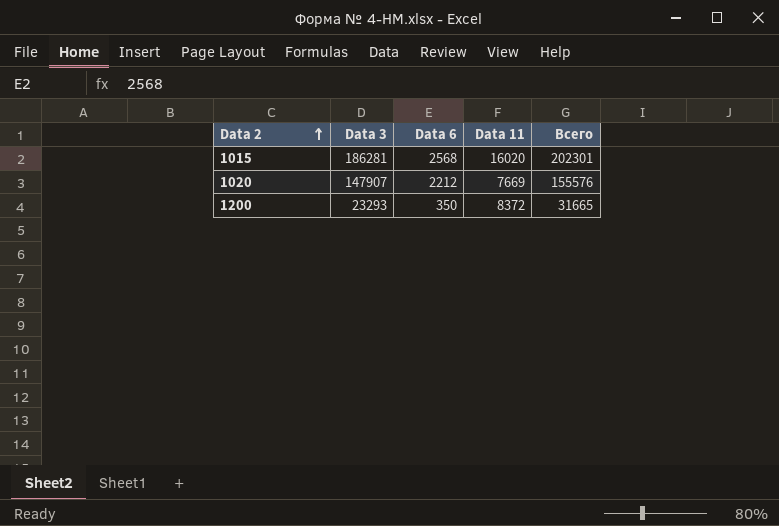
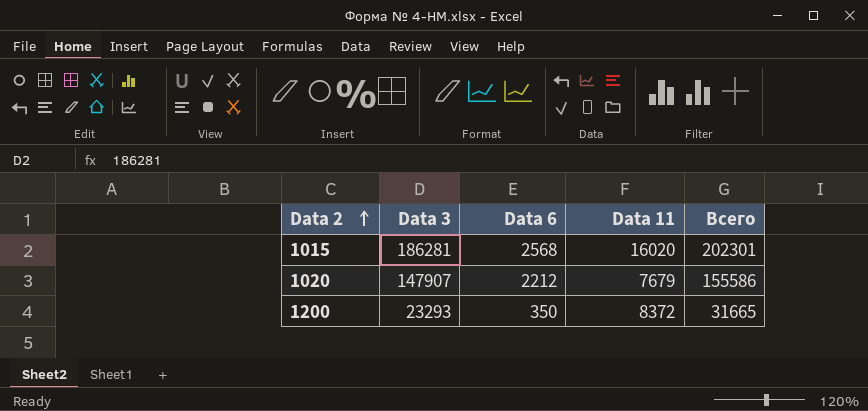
1020 | Data 11: 7669 -> 7679
1020 | Всего: 155576 -> 155586

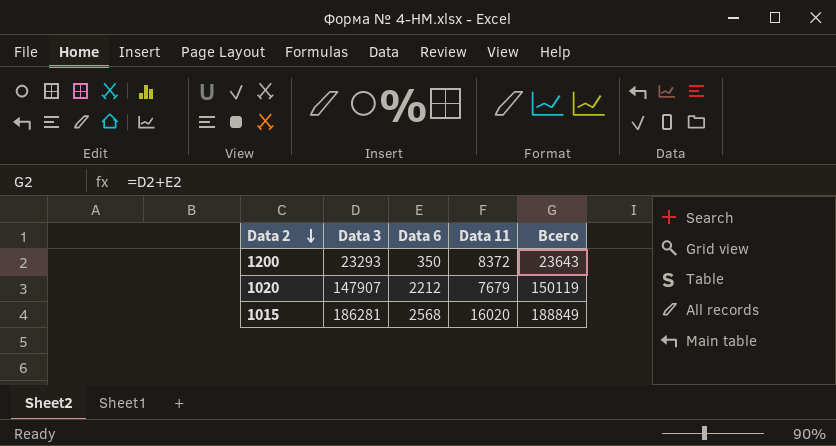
row order: Data 2 ascending -> Data 2 descending
column Всего | formula: [Data 3] + [Data 11] -> [Data 3] + [Data 6]

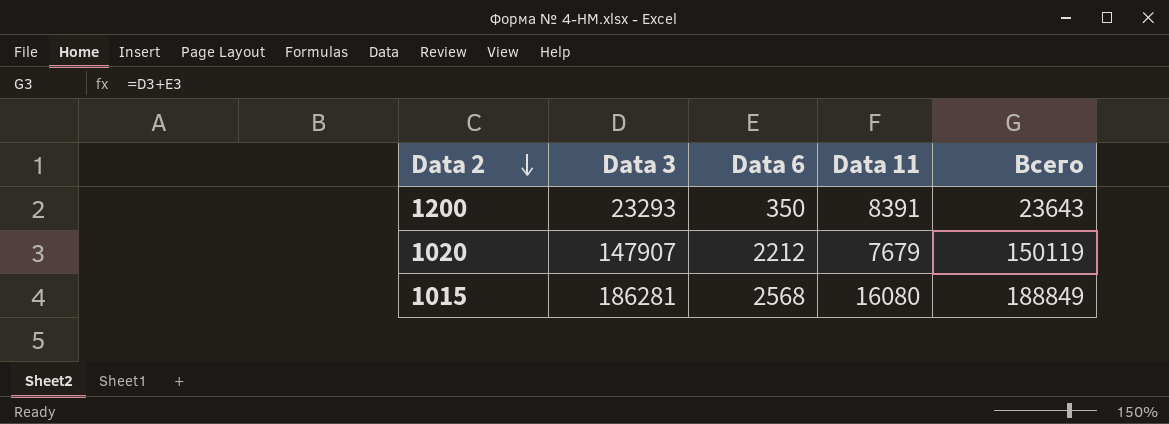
1200 | Data 11: 8372 -> 8391
1015 | Data 11: 16020 -> 16080

